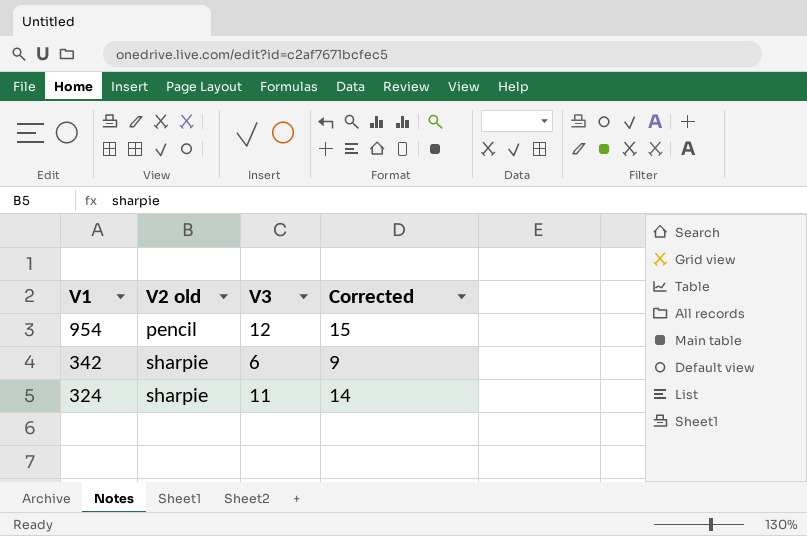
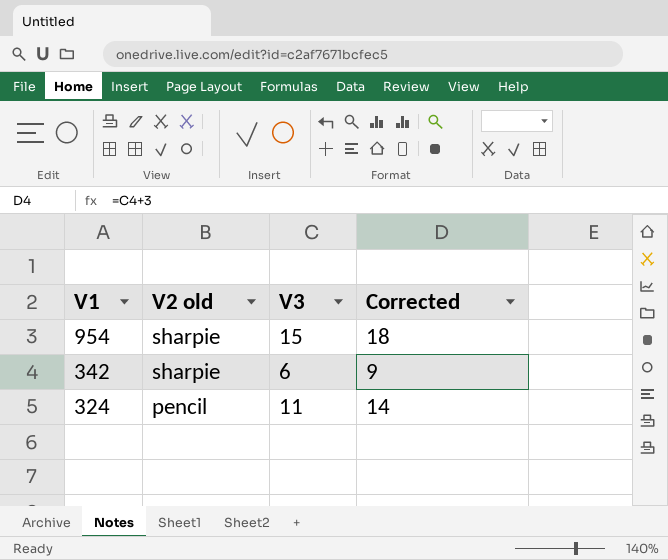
954 | V2 old: pencil -> sharpie
954 | V3: 12 -> 15
954 | Corrected: 15 -> 18
324 | V2 old: sharpie -> pencil

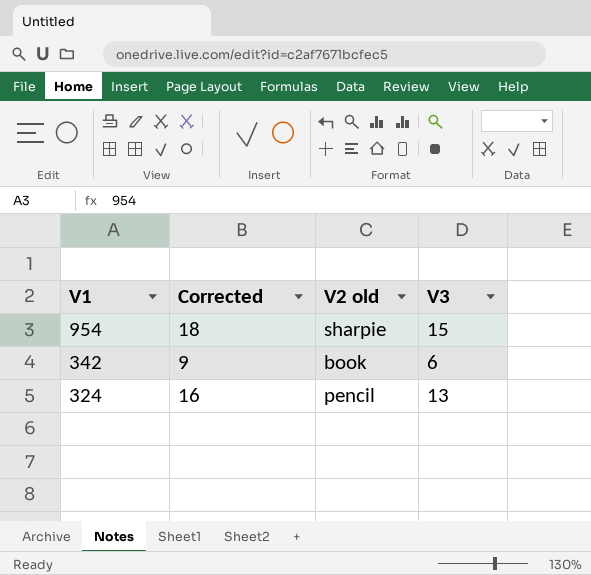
column Corrected | position: 4 -> 2
342 | V2 old: sharpie -> book
324 | Corrected: 14 -> 16
324 | V3: 11 -> 13

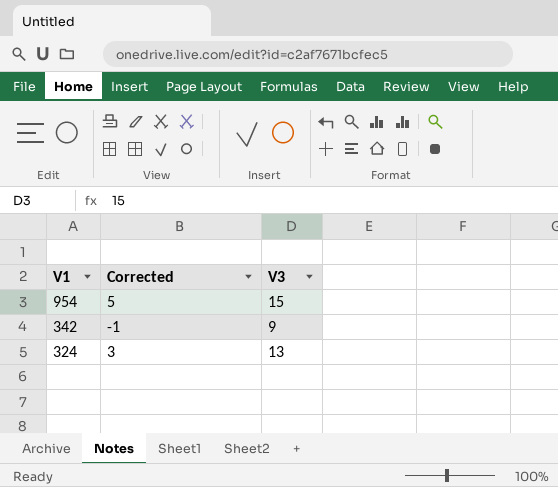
column V2 old | position: 3 -> none
column Corrected | formula: [V3] + 3 -> [V3] - 10
342 | V3: 6 -> 9

